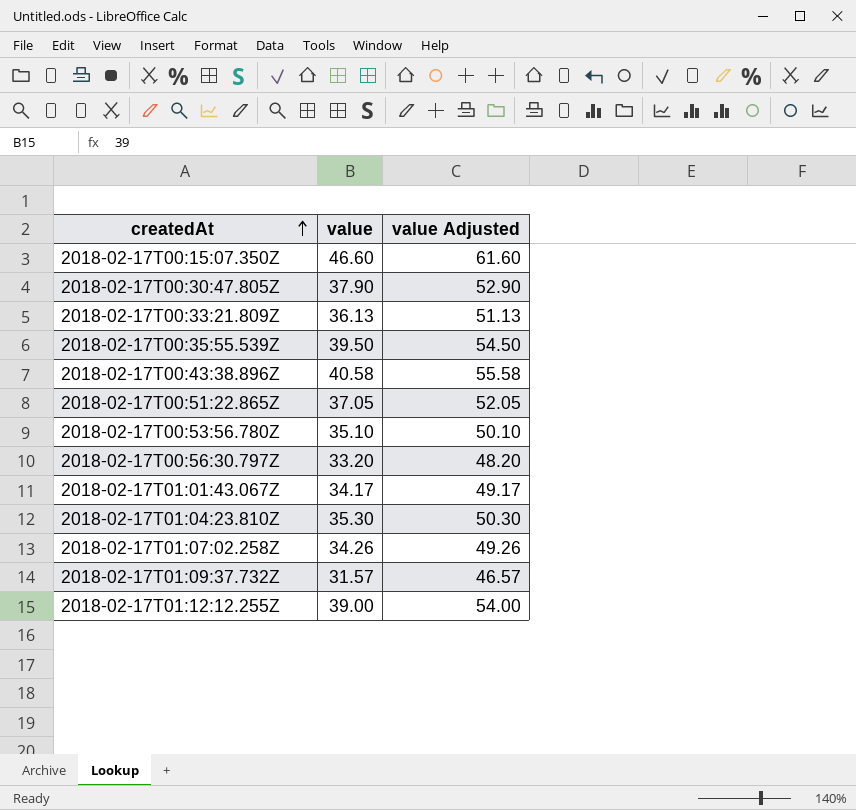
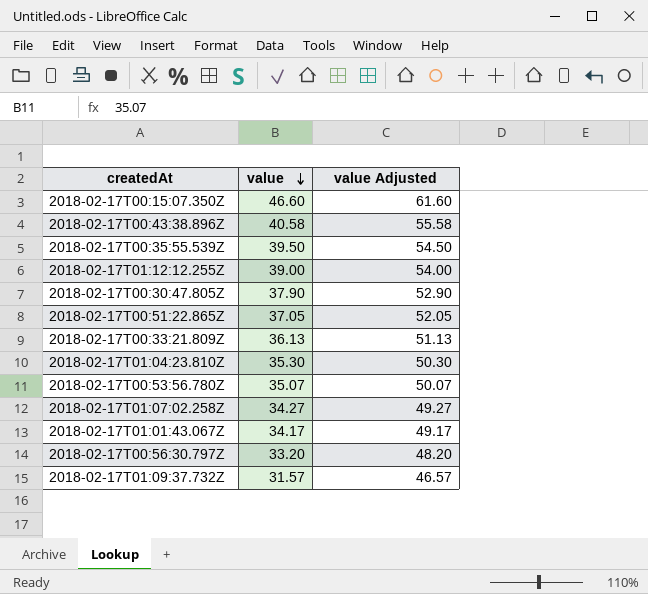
row order: createdAt ascending -> value descending
2018-02-17T00:53:56.780Z | value: 35.10 -> 35.07
2018-02-17T00:53:56.780Z | value Adjusted: 50.10 -> 50.07
2018-02-17T01:07:02.258Z | value: 34.26 -> 34.27
2018-02-17T01:07:02.258Z | value Adjusted: 49.26 -> 49.27

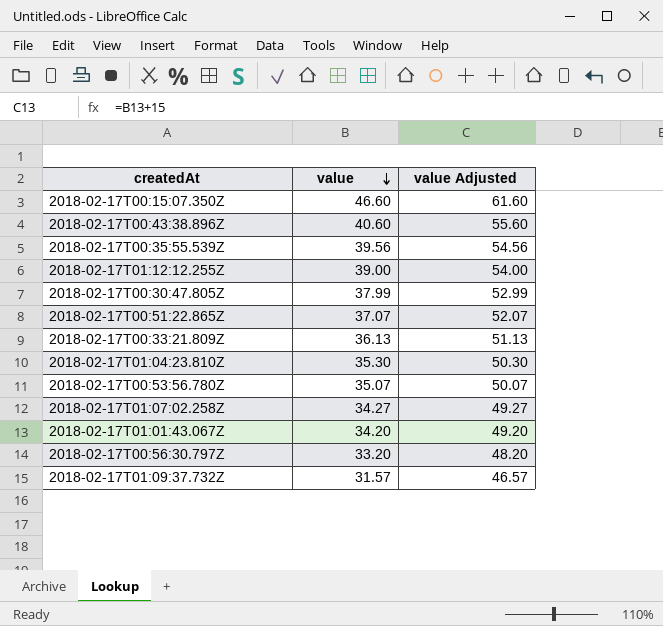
2018-02-17T00:43:38.896Z | value: 40.58 -> 40.60
2018-02-17T00:43:38.896Z | value Adjusted: 55.58 -> 55.60
2018-02-17T00:35:55.539Z | value: 39.50 -> 39.56
2018-02-17T00:35:55.539Z | value Adjusted: 54.50 -> 54.56
2018-02-17T00:30:47.805Z | value: 37.90 -> 37.99
2018-02-17T00:30:47.805Z | value Adjusted: 52.90 -> 52.99
2018-02-17T00:51:22.865Z | value: 37.05 -> 37.07
2018-02-17T00:51:22.865Z | value Adjusted: 52.05 -> 52.07
2018-02-17T01:01:43.067Z | value: 34.17 -> 34.20
2018-02-17T01:01:43.067Z | value Adjusted: 49.17 -> 49.20

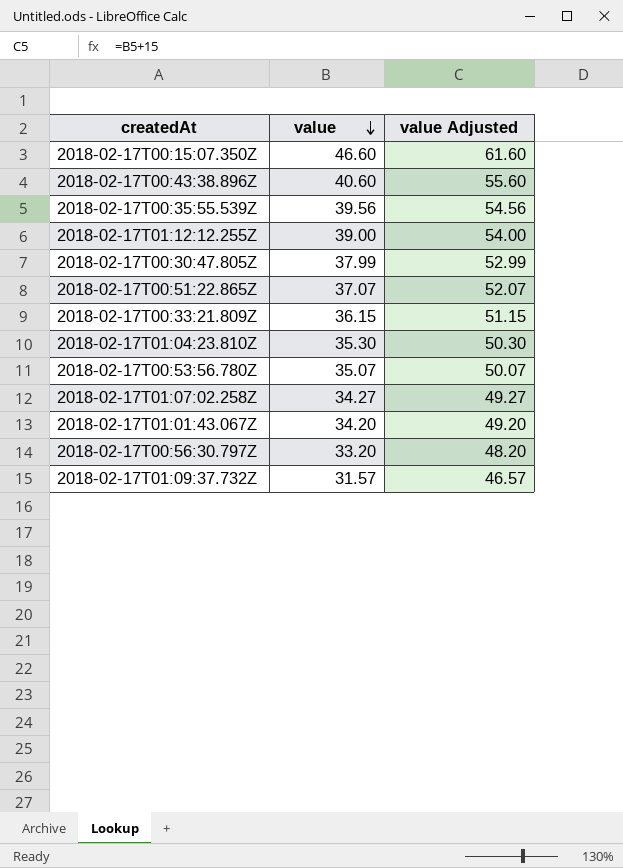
2018-02-17T00:33:21.809Z | value: 36.13 -> 36.15
2018-02-17T00:33:21.809Z | value Adjusted: 51.13 -> 51.15

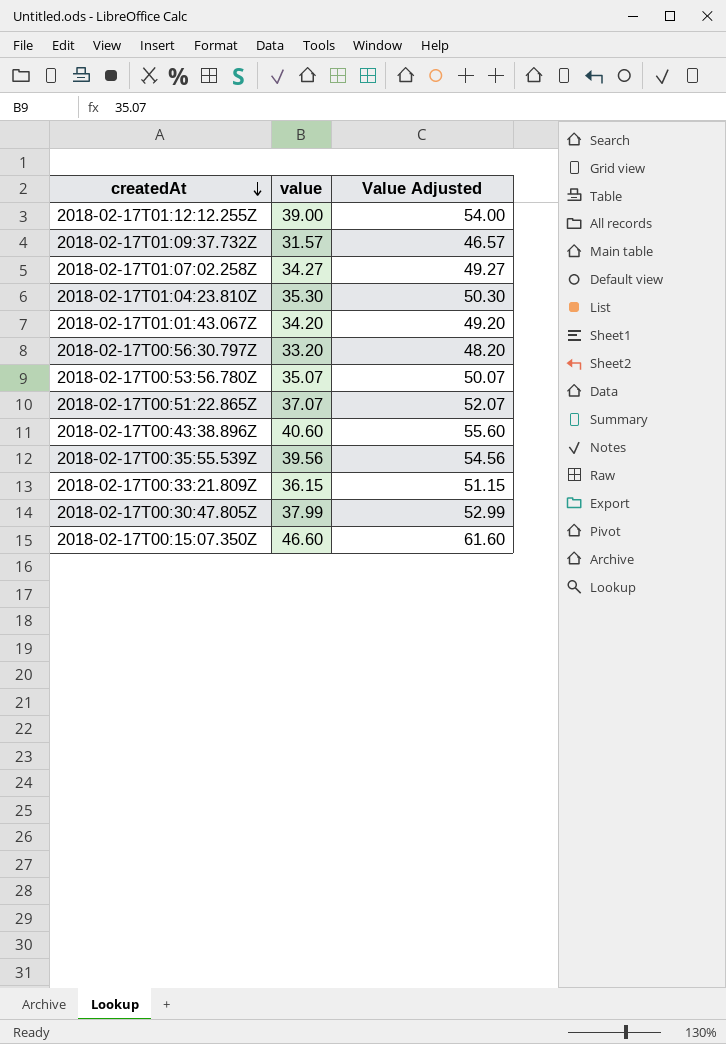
row order: value descending -> createdAt descending
column name: value Adjusted -> Value Adjusted

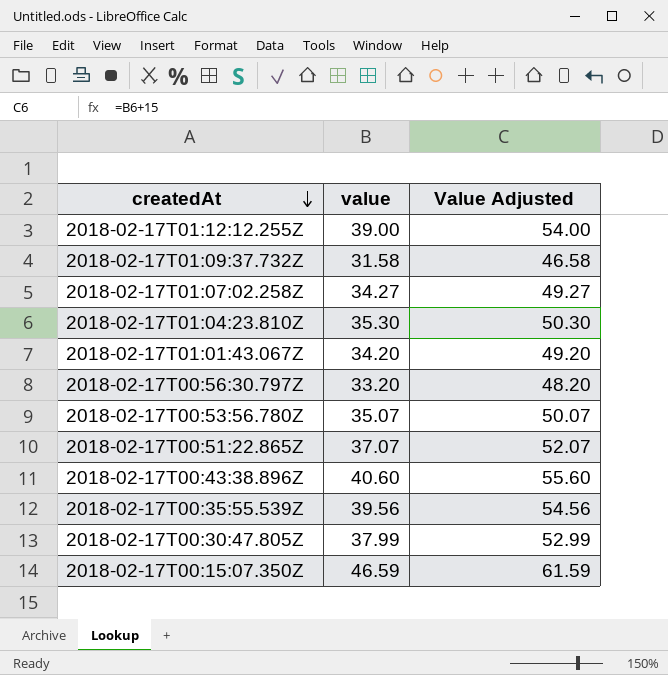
row 2018-02-17T00:33:21.809Z: 36.15 | 51.15 -> none
2018-02-17T01:09:37.732Z | value: 31.57 -> 31.58
2018-02-17T01:09:37.732Z | Value Adjusted: 46.57 -> 46.58
2018-02-17T00:15:07.350Z | value: 46.60 -> 46.59
2018-02-17T00:15:07.350Z | Value Adjusted: 61.60 -> 61.59

